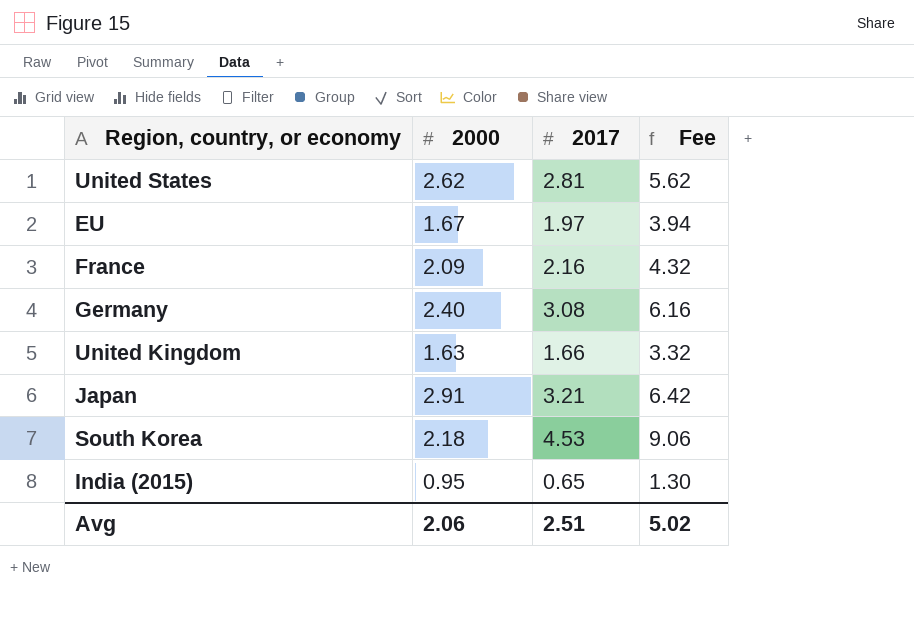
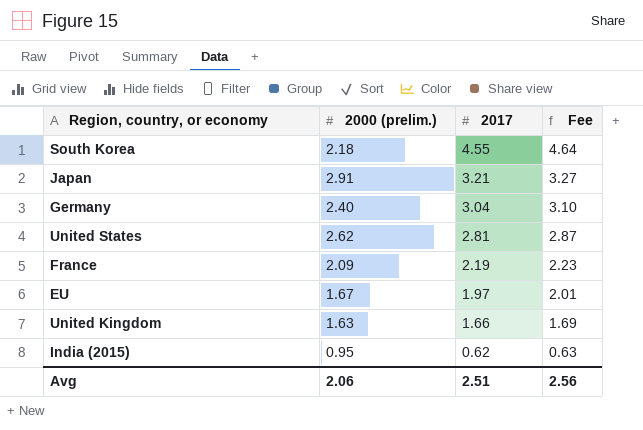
row order: none -> 2017 descending
column name: 2000 -> 2000 (prelim.)
column Fee | formula: [2017] * 2 -> [2017] * 1.02
South Korea | 2017: 4.53 -> 4.55
Germany | 2017: 3.08 -> 3.04
France | 2017: 2.16 -> 2.19
India (2015) | 2017: 0.65 -> 0.62
Avg | Fee: 5.02 -> 2.56

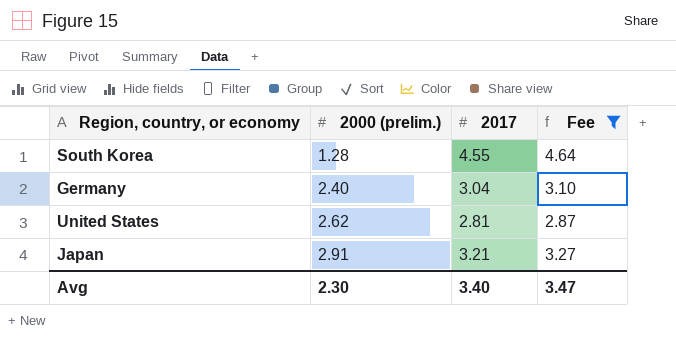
filter: none -> Fee >= 2.87
row order: 2017 descending -> 2000 (prelim.) ascending
South Korea | 2000 (prelim.): 2.18 -> 1.28
Avg | 2000 (prelim.): 2.06 -> 2.30
Avg | 2017: 2.51 -> 3.40
Avg | Fee: 2.56 -> 3.47

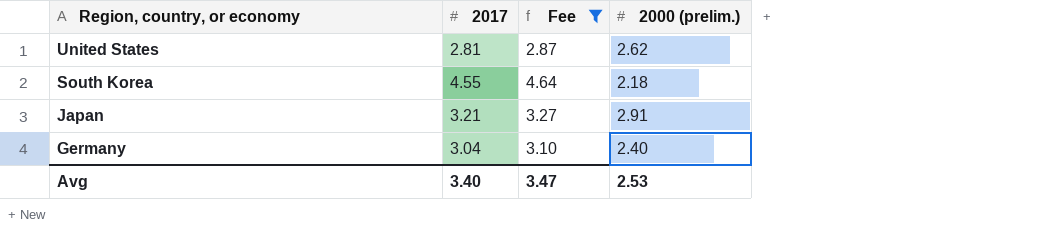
row order: 2000 (prelim.) ascending -> Region, country, or economy descending
column 2000 (prelim.) | position: 2 -> 4
South Korea | 2000 (prelim.): 1.28 -> 2.18
Avg | 2000 (prelim.): 2.30 -> 2.53

